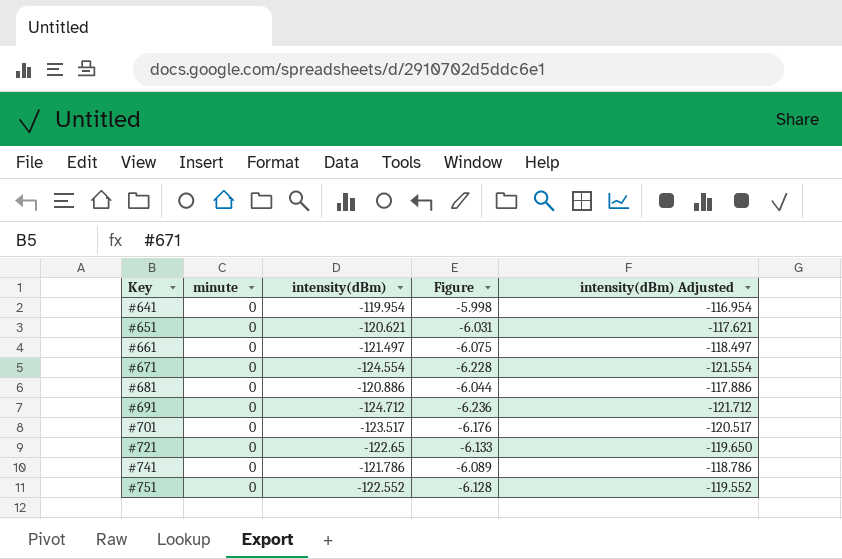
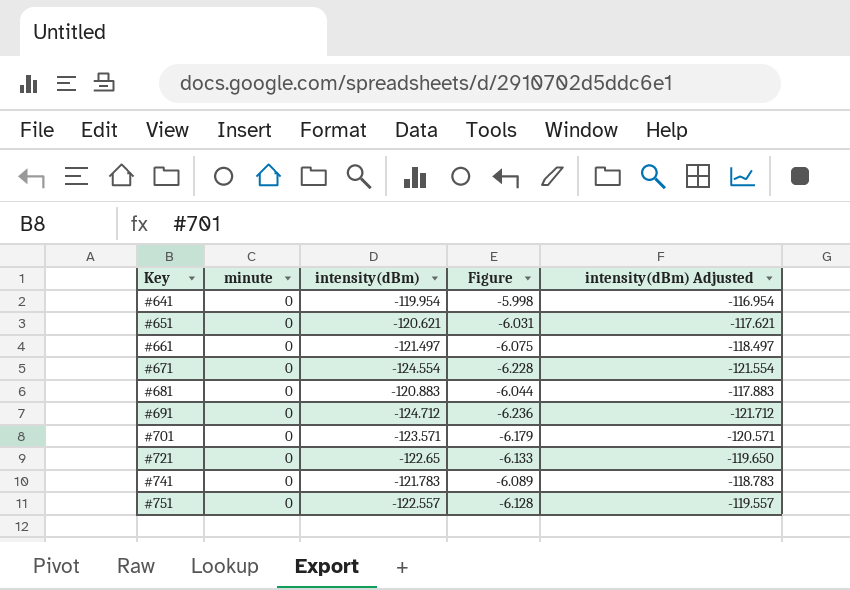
#681 | intensity(dBm): -120.886 -> -120.883
#681 | intensity(dBm) Adjusted: -117.886 -> -117.883
#701 | intensity(dBm): -123.517 -> -123.571
#701 | Figure: -6.176 -> -6.179
#701 | intensity(dBm) Adjusted: -120.517 -> -120.571
#741 | intensity(dBm): -121.786 -> -121.783
#741 | intensity(dBm) Adjusted: -118.786 -> -118.783
#751 | intensity(dBm): -122.552 -> -122.557
#751 | intensity(dBm) Adjusted: -119.552 -> -119.557

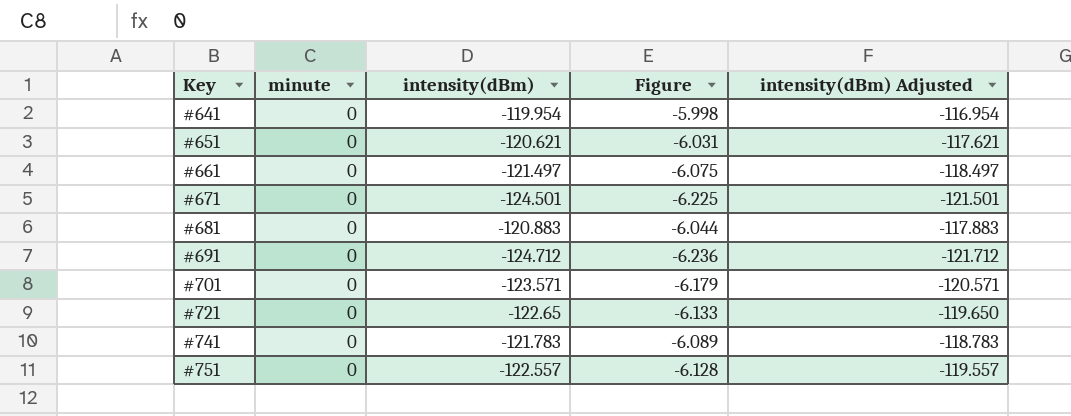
#671 | intensity(dBm): -124.554 -> -124.501
#671 | Figure: -6.228 -> -6.225
#671 | intensity(dBm) Adjusted: -121.554 -> -121.501

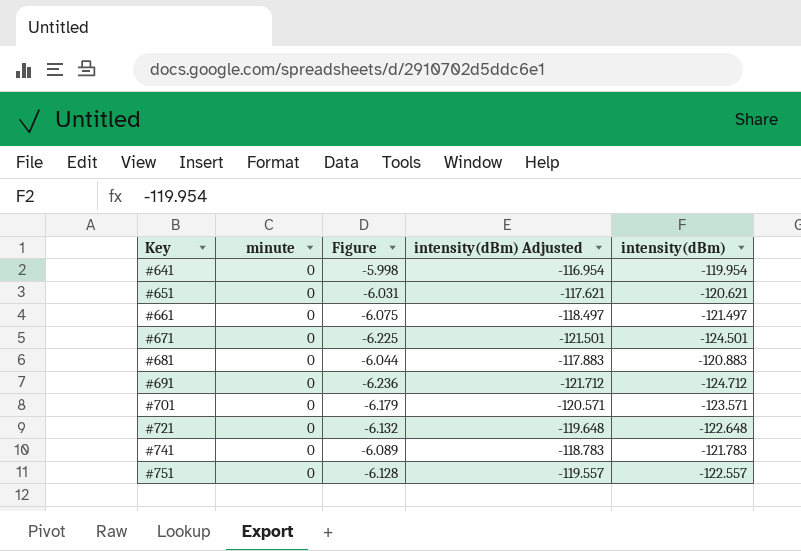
column intensity(dBm) | position: 3 -> 5
#721 | Figure: -6.133 -> -6.132
#721 | intensity(dBm) Adjusted: -119.650 -> -119.648
#721 | intensity(dBm): -122.65 -> -122.648

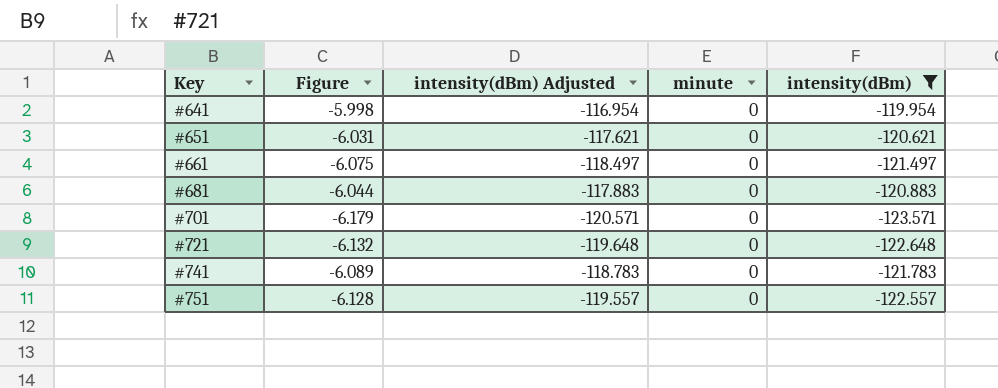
filter: none -> intensity(dBm) >= -123.571
column minute | position: 2 -> 4

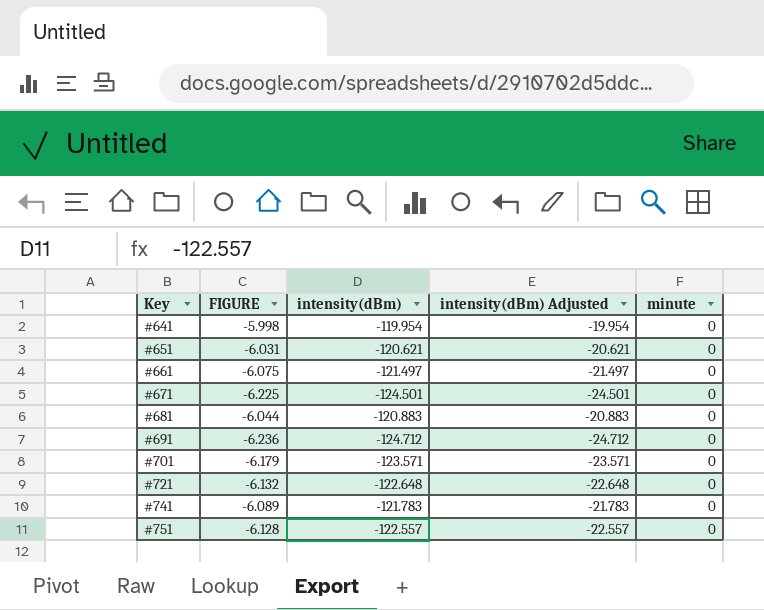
filter: intensity(dBm) >= -123.571 -> none
column name: Figure -> FIGURE
column intensity(dBm) | position: 5 -> 3
column intensity(dBm) Adjusted | formula: [intensity(dBm)] + 3 -> [intensity(dBm)] + 100

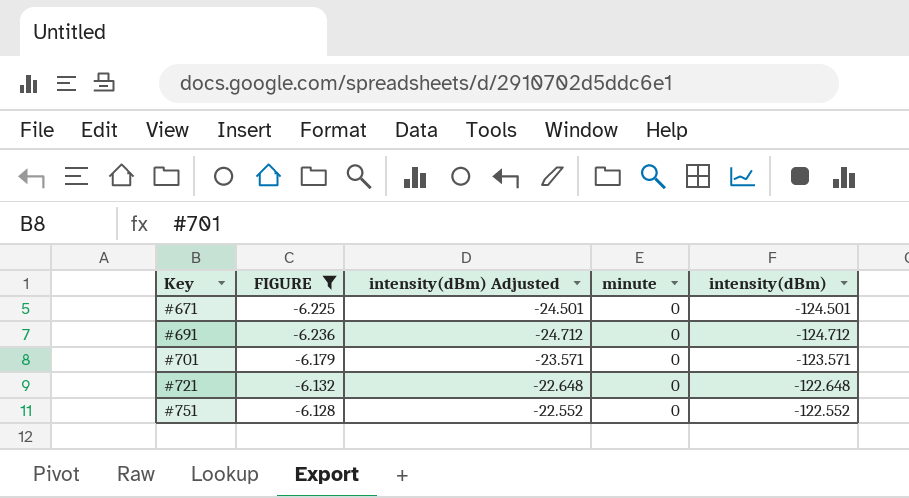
filter: none -> FIGURE <= -6.128
column intensity(dBm) | position: 3 -> 5
#751 | intensity(dBm) Adjusted: -22.557 -> -22.552
#751 | intensity(dBm): -122.557 -> -122.552

